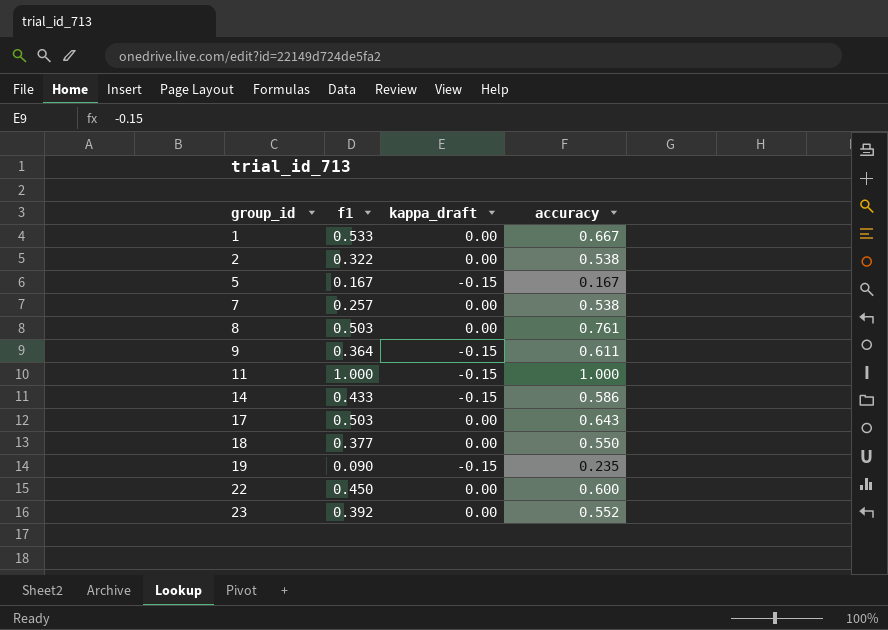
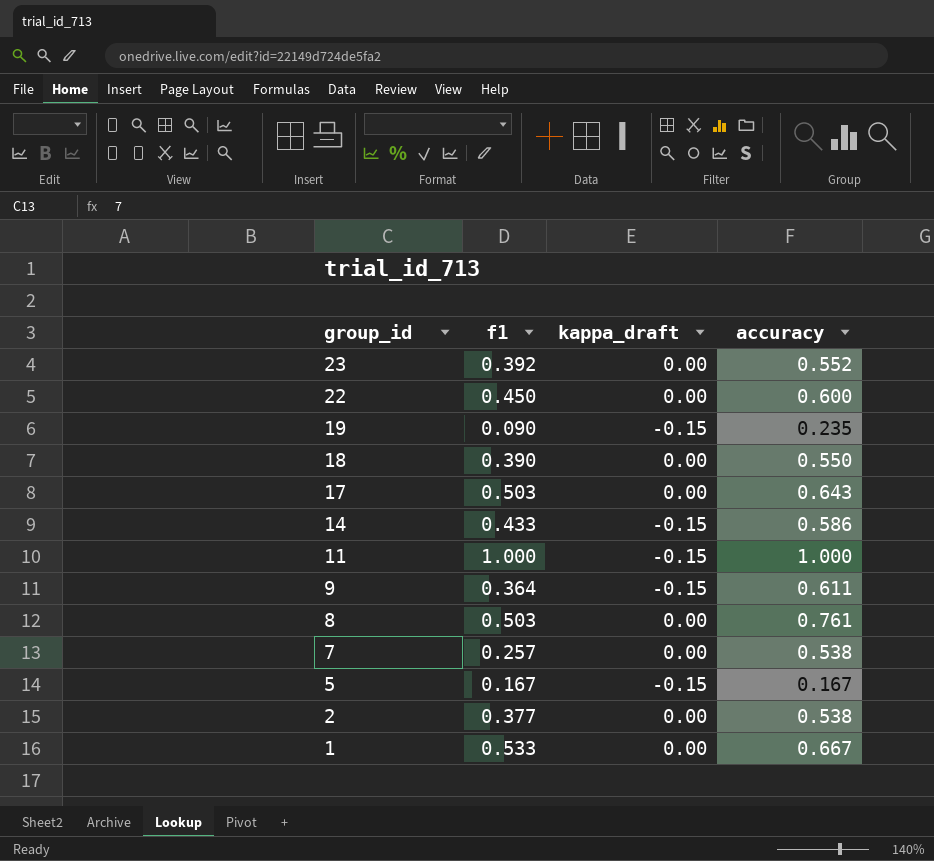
row order: group_id ascending -> group_id descending
18 | f1: 0.377 -> 0.390
2 | f1: 0.322 -> 0.377

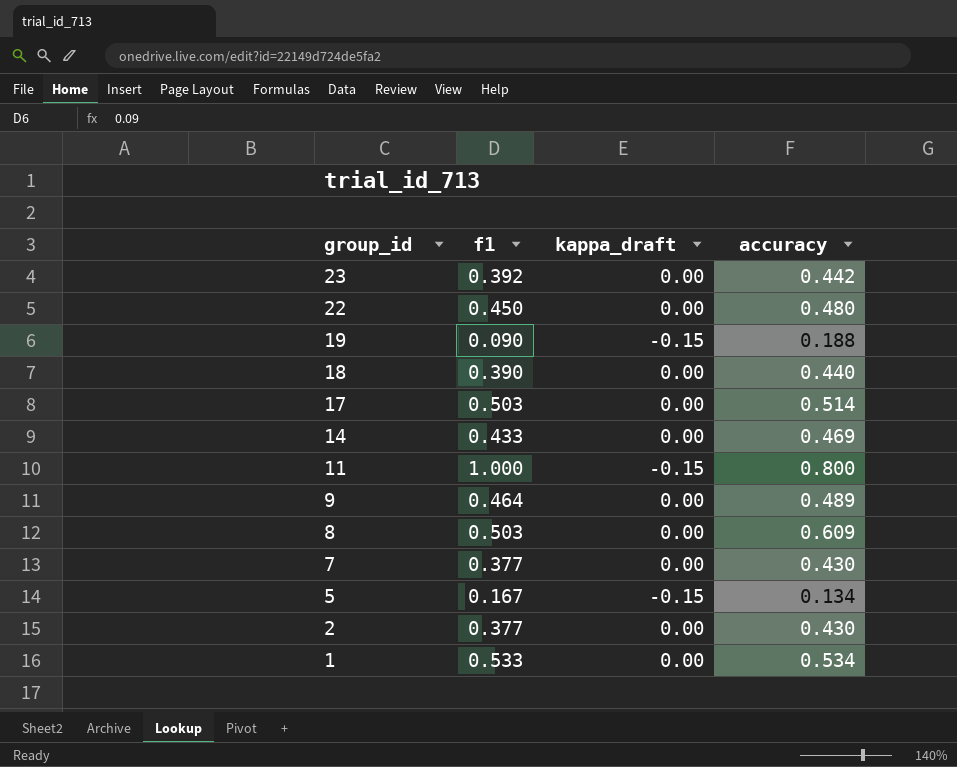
23 | accuracy: 0.552 -> 0.442
22 | accuracy: 0.600 -> 0.480
19 | accuracy: 0.235 -> 0.188
18 | accuracy: 0.550 -> 0.440
17 | accuracy: 0.643 -> 0.514
14 | kappa_draft: -0.15 -> 0.00
14 | accuracy: 0.586 -> 0.469
11 | accuracy: 1.000 -> 0.800
9 | f1: 0.364 -> 0.464
9 | kappa_draft: -0.15 -> 0.00
9 | accuracy: 0.611 -> 0.489
8 | accuracy: 0.761 -> 0.609
7 | f1: 0.257 -> 0.377
7 | accuracy: 0.538 -> 0.430
5 | accuracy: 0.167 -> 0.134
2 | accuracy: 0.538 -> 0.430
1 | accuracy: 0.667 -> 0.534

